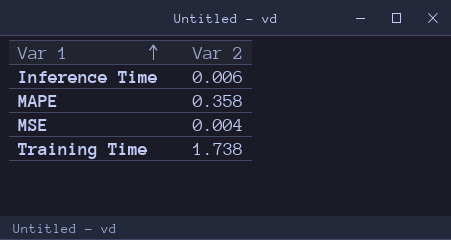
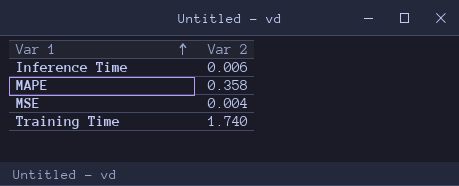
Training Time | Var 2: 1.738 -> 1.740

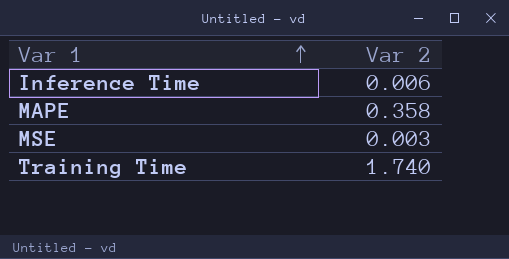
MSE | Var 2: 0.004 -> 0.003

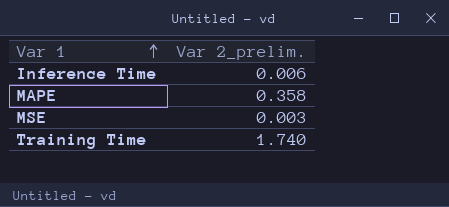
column name: Var 2 -> Var 2_prelim.

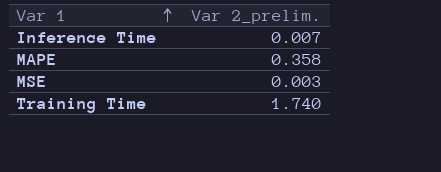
Inference Time | Var 2_prelim.: 0.006 -> 0.007

